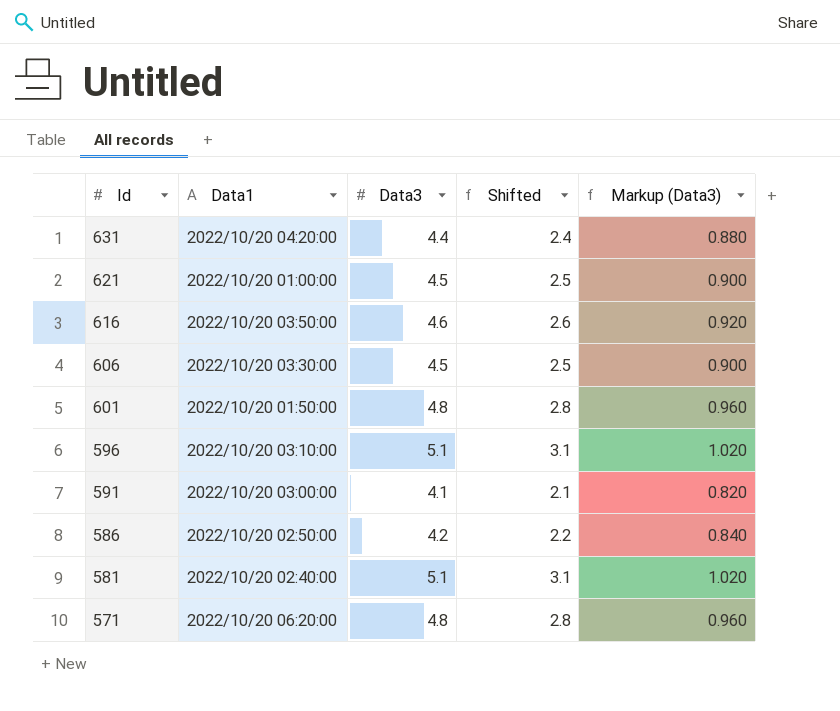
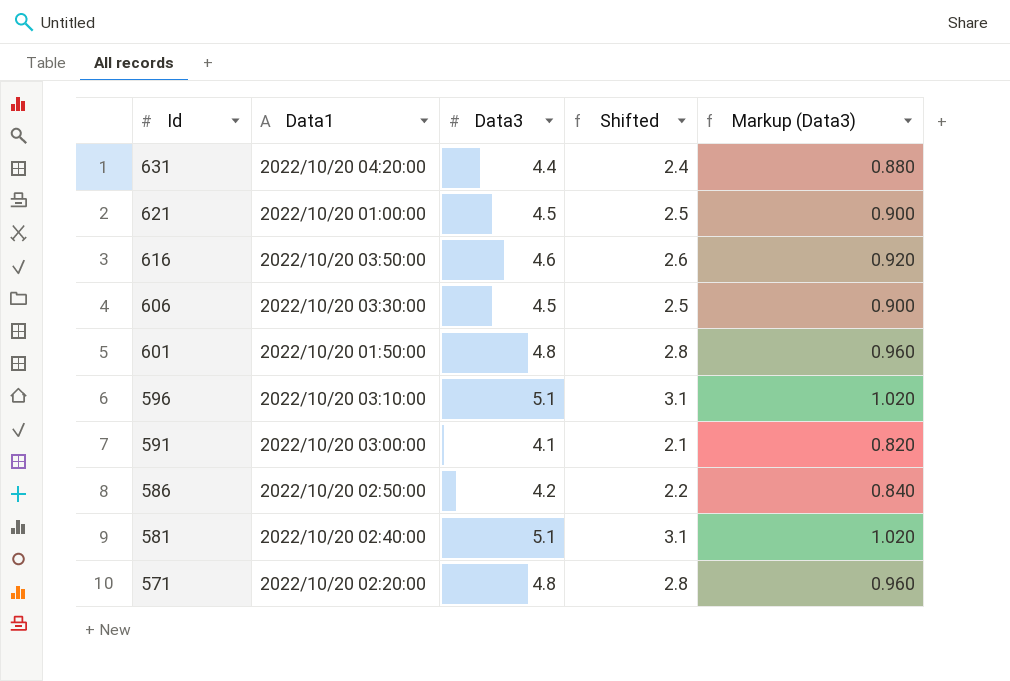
571 | Data1: 2022/10/20 06:20:00 -> 2022/10/20 02:20:00

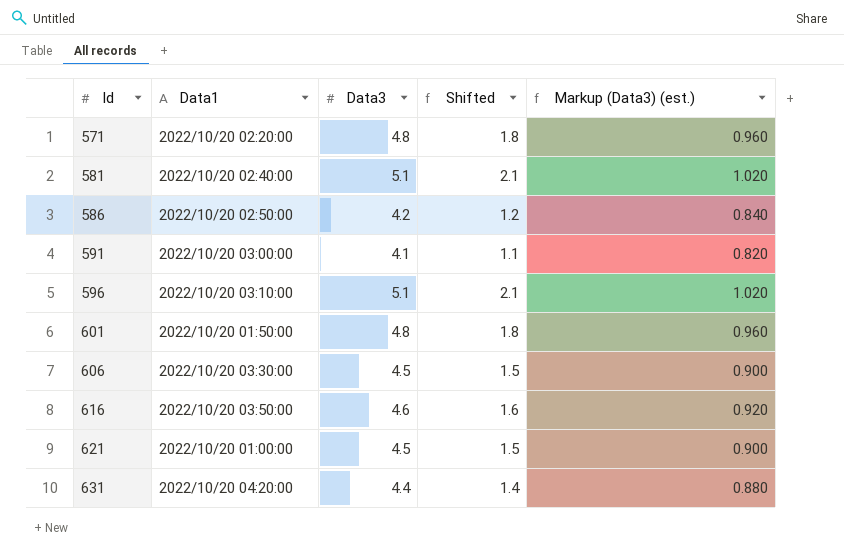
row order: Id descending -> Id ascending
column Shifted | formula: [Data3] - 2 -> [Data3] - 3
column name: Markup (Data3) -> Markup (Data3) (est.)

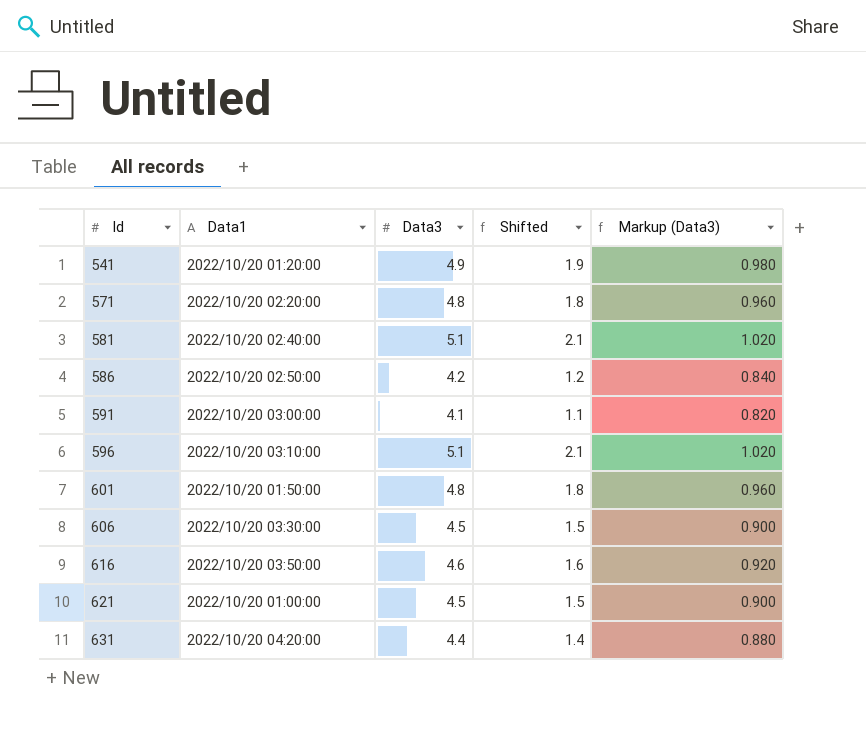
column name: Markup (Data3) (est.) -> Markup (Data3)
row 541: none -> 2022/10/20 01:20:00 | 4.9 | 1.9 | 0.980

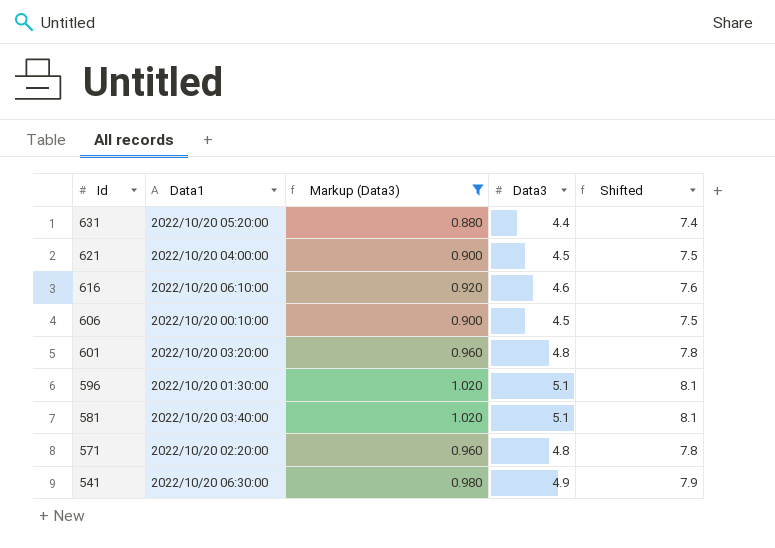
filter: none -> Markup (Data3) >= 0.880
row order: Id ascending -> Id descending
column Markup (Data3) | position: 5 -> 3
column Shifted | formula: [Data3] - 3 -> [Data3] + 3
631 | Data1: 2022/10/20 04:20:00 -> 2022/10/20 05:20:00
621 | Data1: 2022/10/20 01:00:00 -> 2022/10/20 04:00:00
616 | Data1: 2022/10/20 03:50:00 -> 2022/10/20 06:10:00
606 | Data1: 2022/10/20 03:30:00 -> 2022/10/20 00:10:00
601 | Data1: 2022/10/20 01:50:00 -> 2022/10/20 03:20:00
596 | Data1: 2022/10/20 03:10:00 -> 2022/10/20 01:30:00
581 | Data1: 2022/10/20 02:40:00 -> 2022/10/20 03:40:00
541 | Data1: 2022/10/20 01:20:00 -> 2022/10/20 06:30:00

